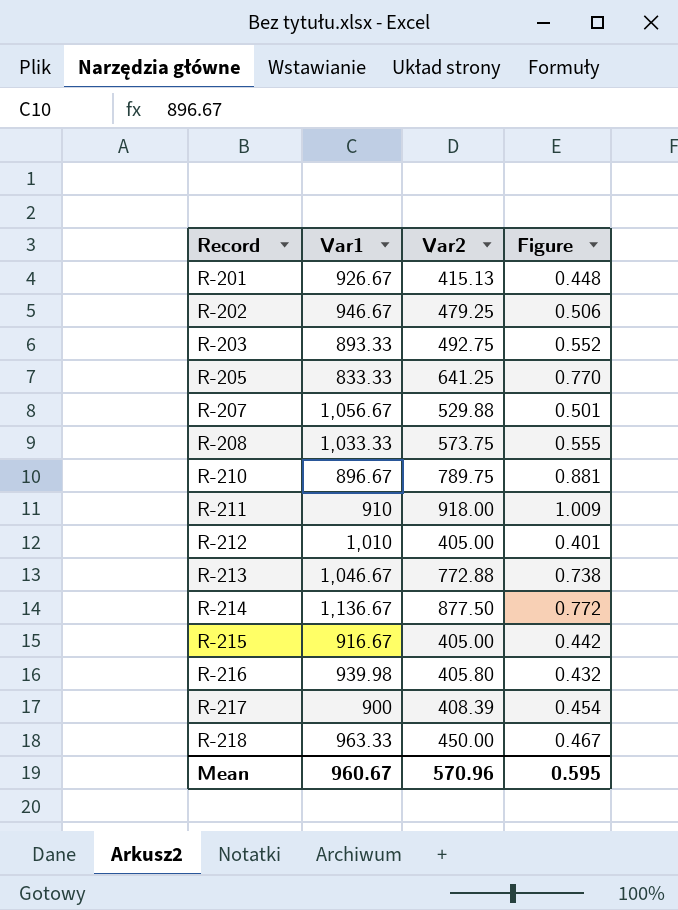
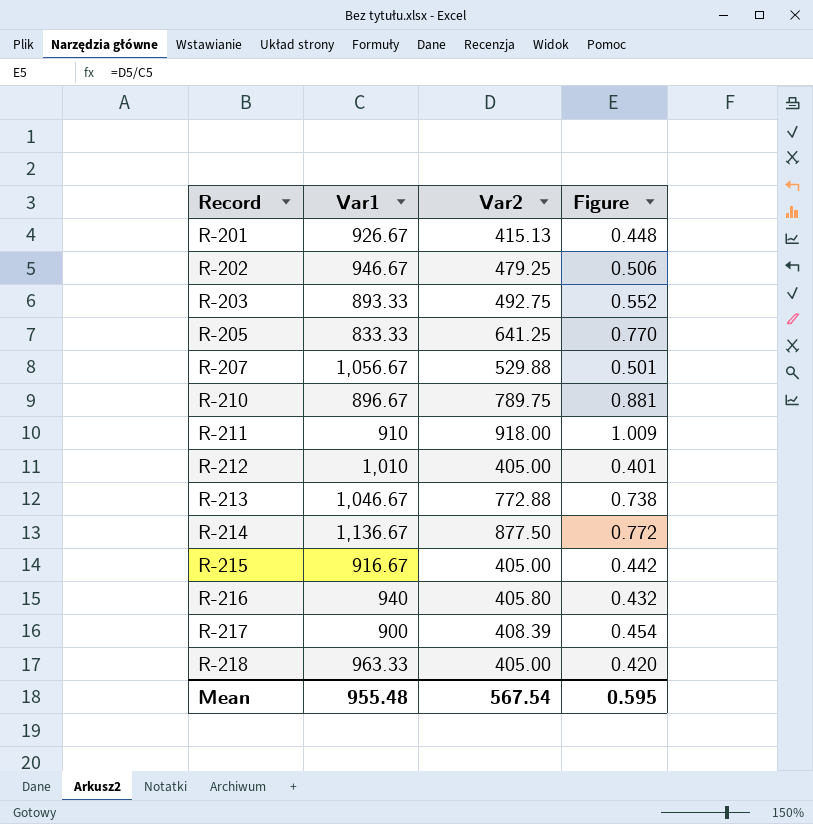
row R-208: 1,033.33 | 573.75 | 0.555 -> none
R-216 | Var1: 939.98 -> 940
R-218 | Var2: 450.00 -> 405.00
R-218 | Figure: 0.467 -> 0.420
Mean | Var1: 960.67 -> 955.48
Mean | Var2: 570.96 -> 567.54

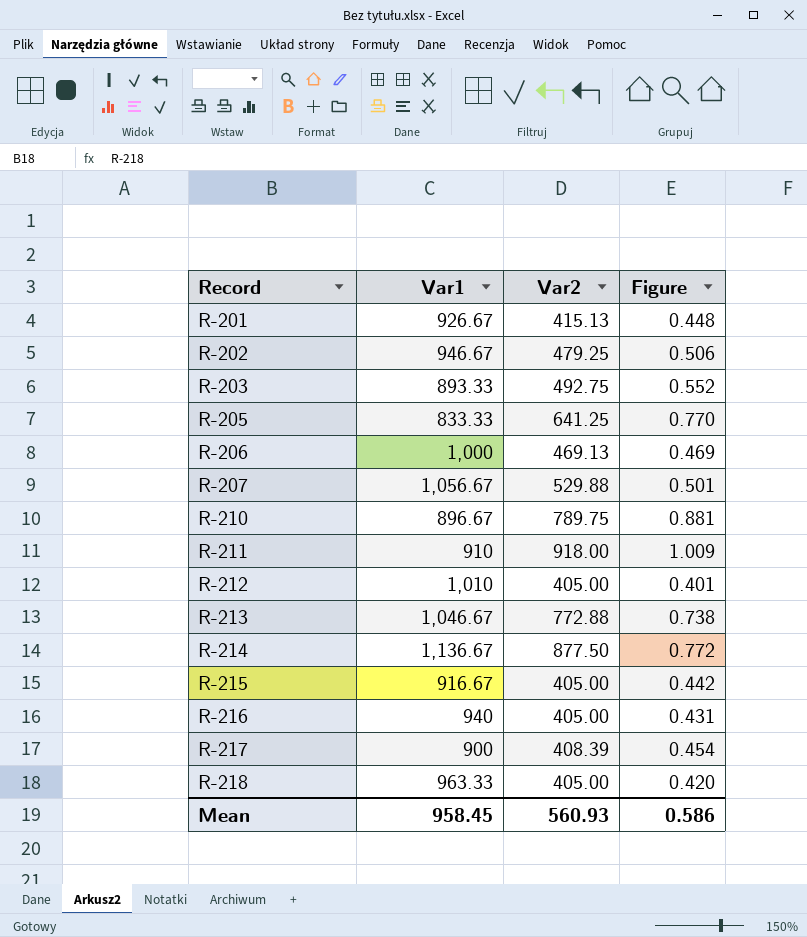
row R-206: none -> 1,000 | 469.13 | 0.469
R-216 | Var2: 405.80 -> 405.00
R-216 | Figure: 0.432 -> 0.431
Mean | Var1: 955.48 -> 958.45
Mean | Var2: 567.54 -> 560.93
Mean | Figure: 0.595 -> 0.586

